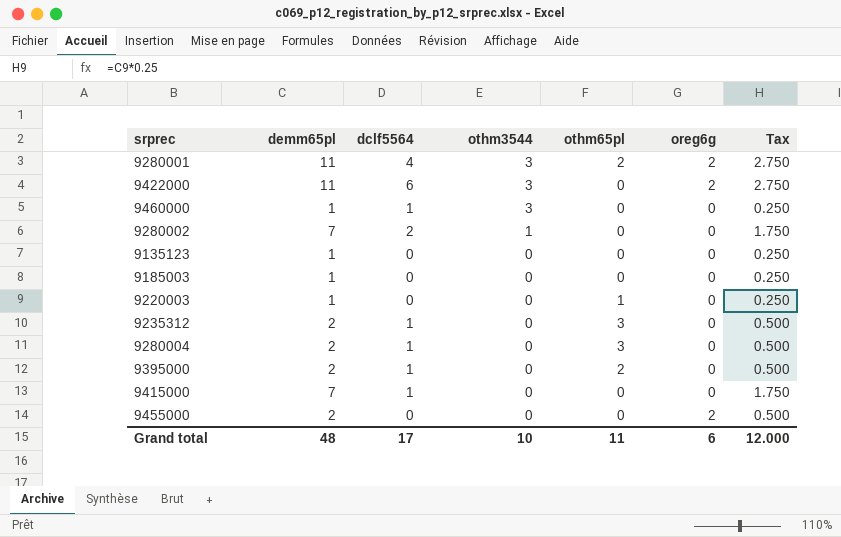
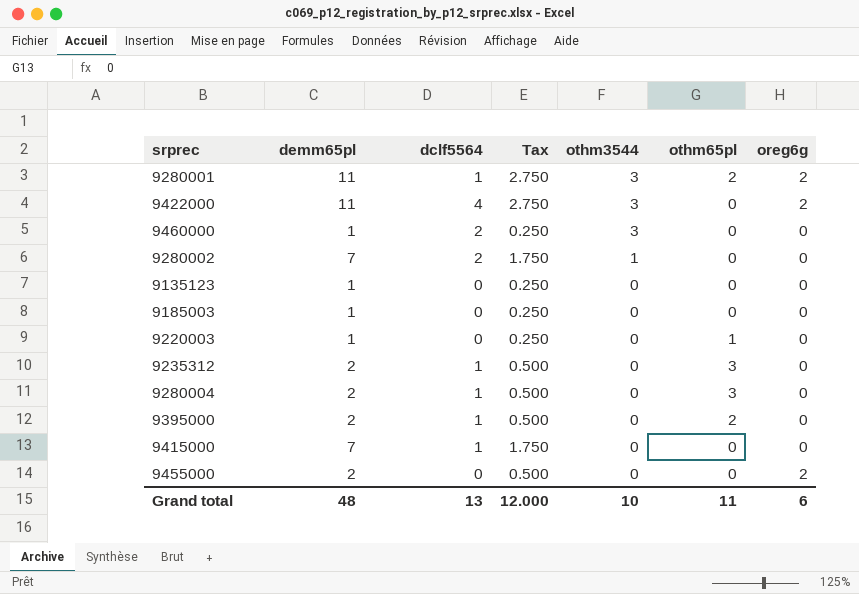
column Tax | position: 7 -> 4
9280001 | dclf5564: 4 -> 1
9422000 | dclf5564: 6 -> 4
9460000 | dclf5564: 1 -> 2
Grand total | dclf5564: 17 -> 13

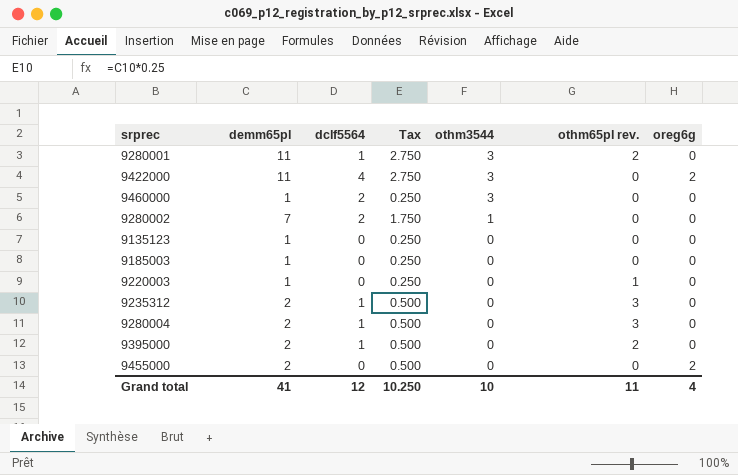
column name: othm65pl -> othm65pl rev.
row 9415000: 7 | 1 | 1.750 | 0 | 0 | 0 -> none
9280001 | oreg6g: 2 -> 0
Grand total | demm65pl: 48 -> 41
Grand total | dclf5564: 13 -> 12
Grand total | Tax: 12.000 -> 10.250
Grand total | oreg6g: 6 -> 4

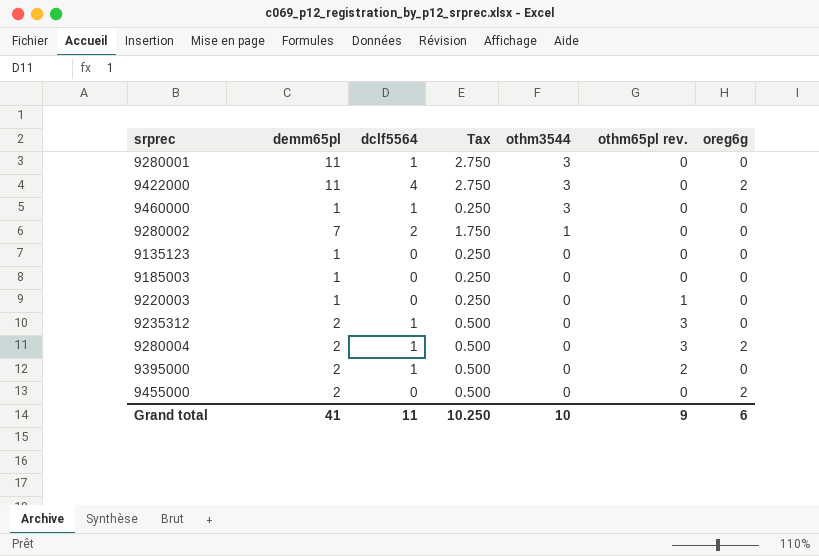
9280001 | othm65pl rev.: 2 -> 0
9460000 | dclf5564: 2 -> 1
9280004 | oreg6g: 0 -> 2
Grand total | dclf5564: 12 -> 11
Grand total | othm65pl rev.: 11 -> 9
Grand total | oreg6g: 4 -> 6

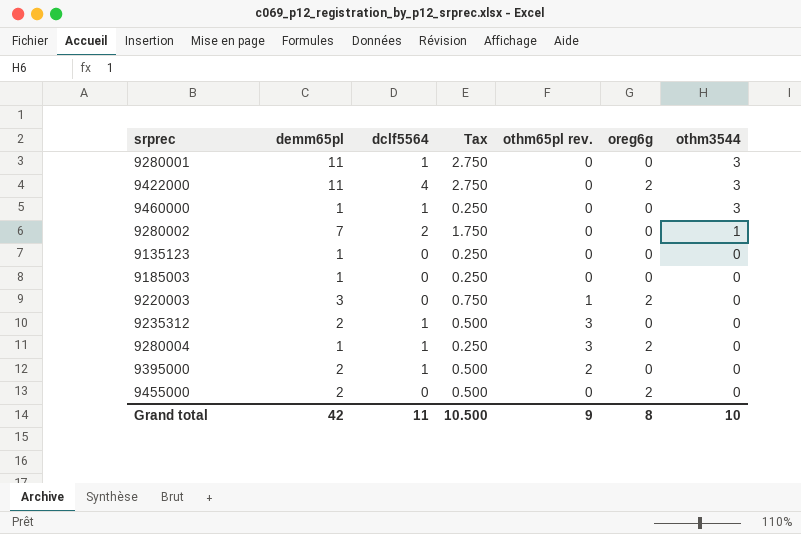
column othm3544 | position: 5 -> 7
9220003 | demm65pl: 1 -> 3
9220003 | Tax: 0.250 -> 0.750
9220003 | oreg6g: 0 -> 2
9280004 | demm65pl: 2 -> 1
9280004 | Tax: 0.500 -> 0.250
Grand total | demm65pl: 41 -> 42
Grand total | Tax: 10.250 -> 10.500
Grand total | oreg6g: 6 -> 8

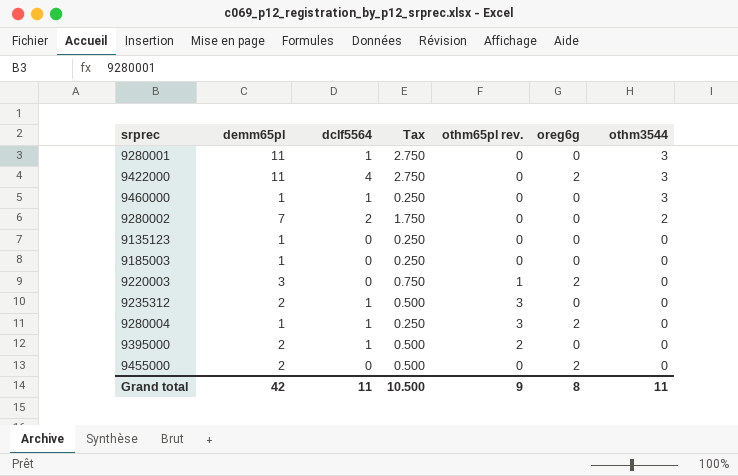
9280002 | othm3544: 1 -> 2
Grand total | othm3544: 10 -> 11

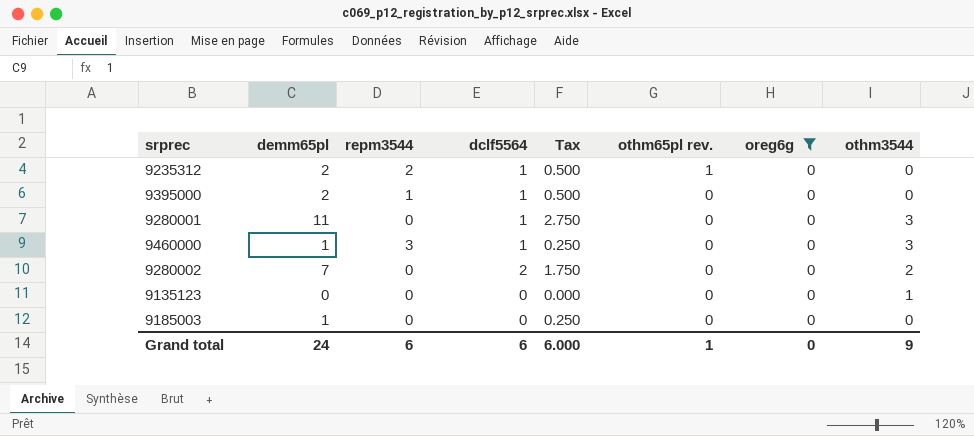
filter: none -> oreg6g = 0
row order: othm3544 descending -> othm65pl rev. descending
column repm3544 | position: none -> 3
9235312 | othm65pl rev.: 3 -> 1
9395000 | othm65pl rev.: 2 -> 0
9135123 | demm65pl: 1 -> 0
9135123 | Tax: 0.250 -> 0.000
9135123 | othm3544: 0 -> 1
Grand total | demm65pl: 42 -> 24
Grand total | dclf5564: 11 -> 6
Grand total | Tax: 10.500 -> 6.000
Grand total | othm65pl rev.: 9 -> 1
Grand total | oreg6g: 8 -> 0
Grand total | othm3544: 11 -> 9

